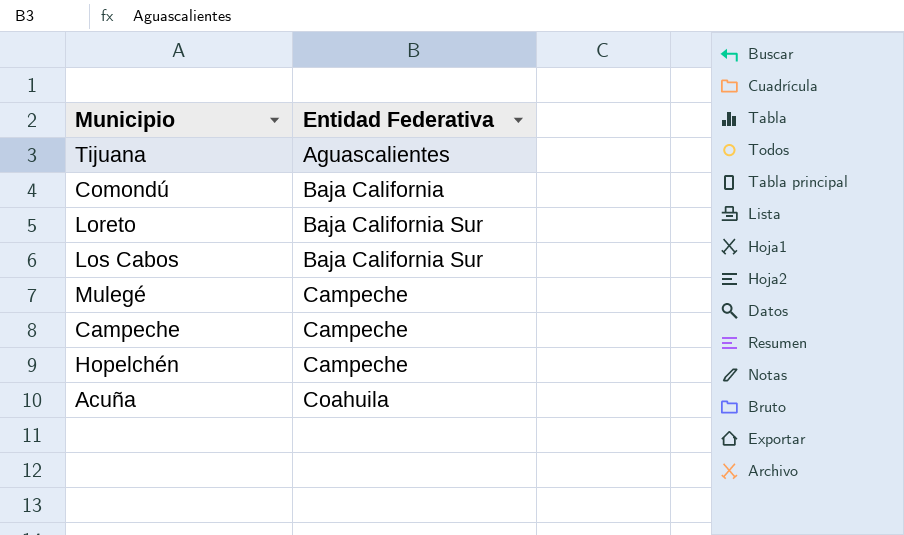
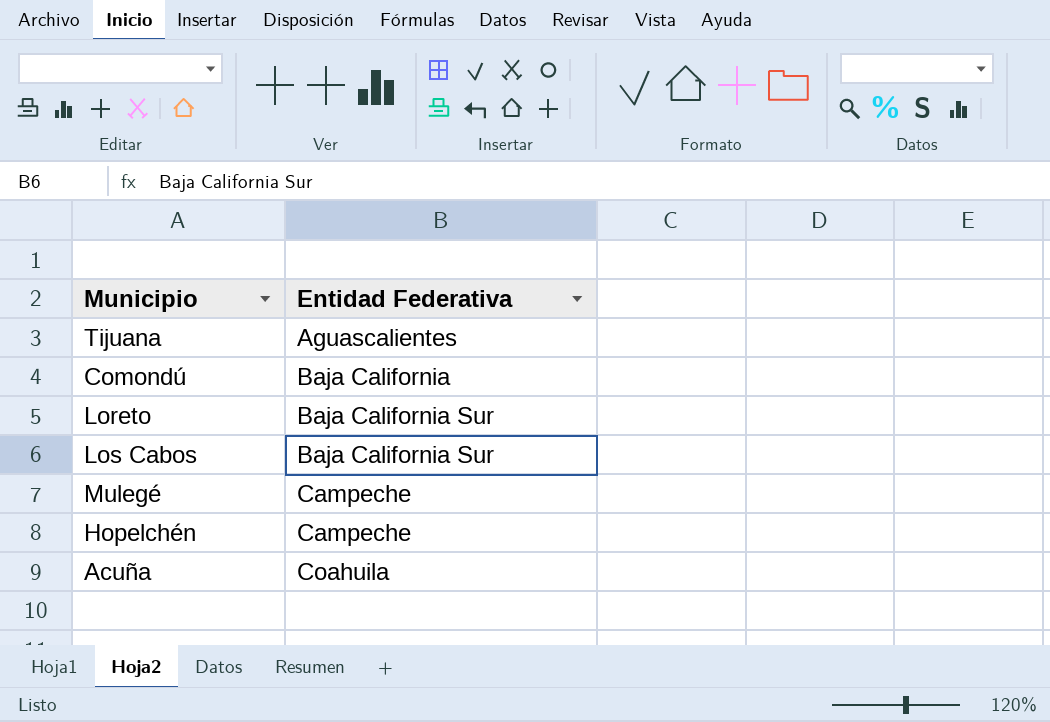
row Campeche: Campeche -> none

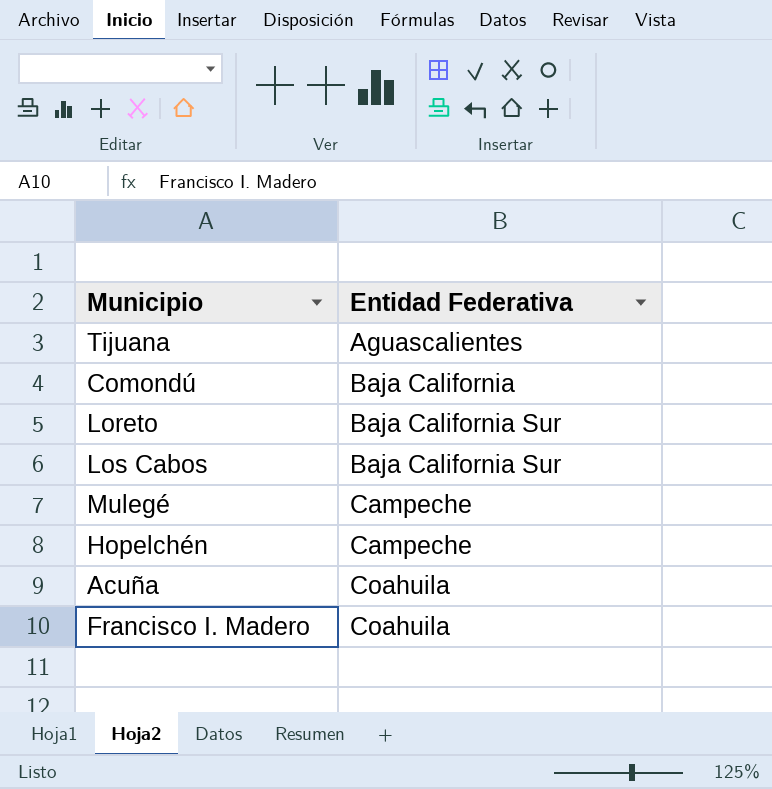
row Francisco I. Madero: none -> Coahuila

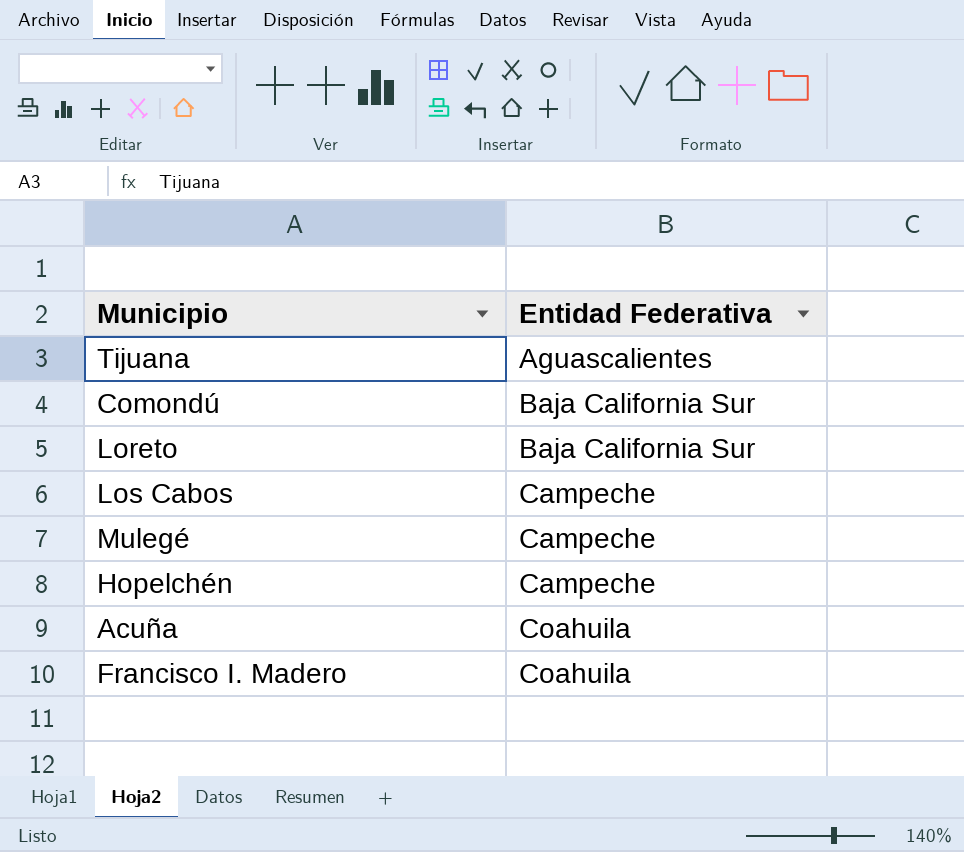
Comondú | Entidad Federativa: Baja California -> Baja California Sur
Los Cabos | Entidad Federativa: Baja California Sur -> Campeche

